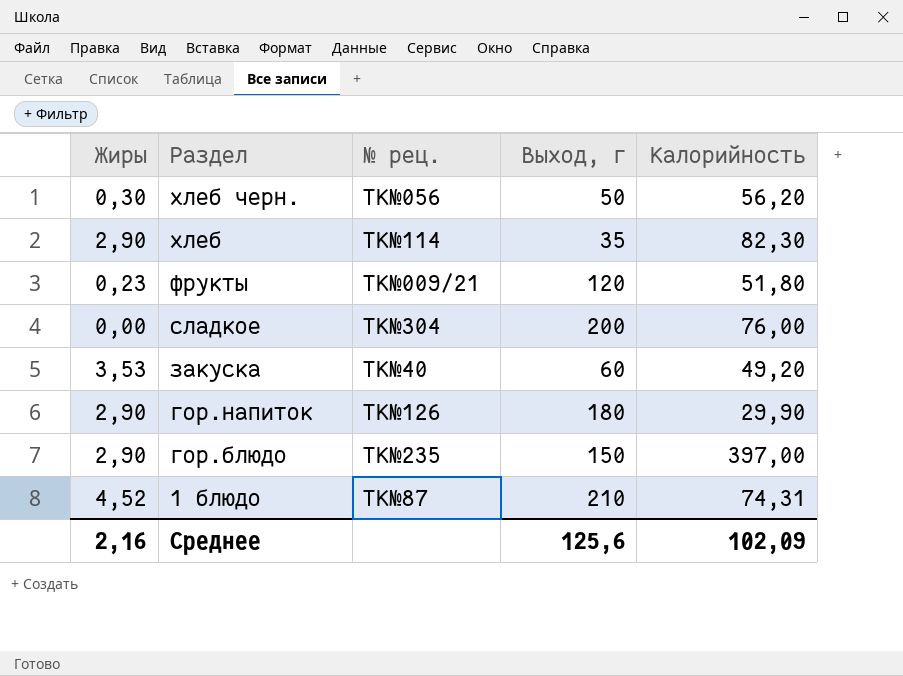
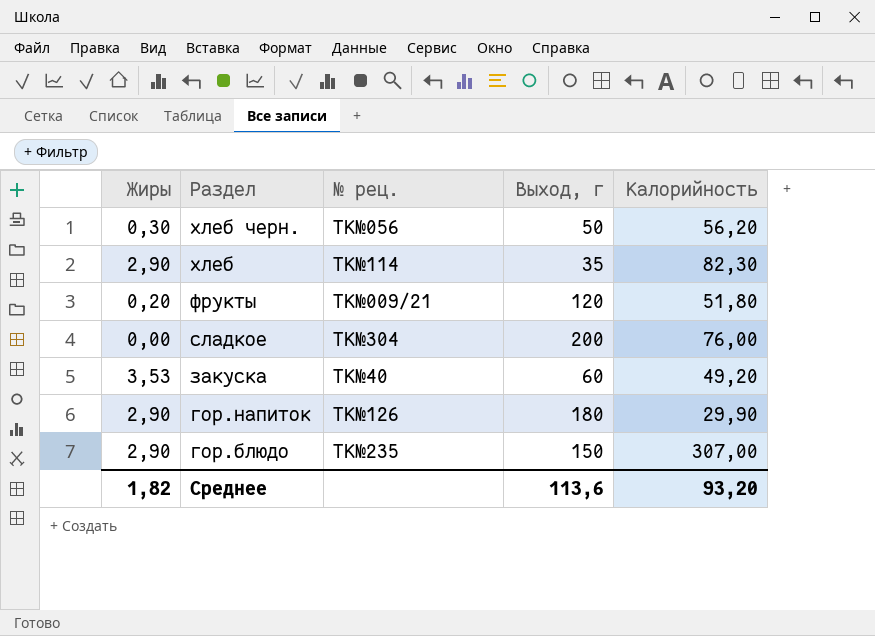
row 1 блюдо: 4,52 | ТК№87 | 210 | 74,31 -> none
фрукты | Жиры: 0,23 -> 0,20
гор.блюдо | Калорийность: 397,00 -> 307,00
Среднее | Жиры: 2,16 -> 1,82
Среднее | Выход, г: 125,6 -> 113,6
Среднее | Калорийность: 102,09 -> 93,20

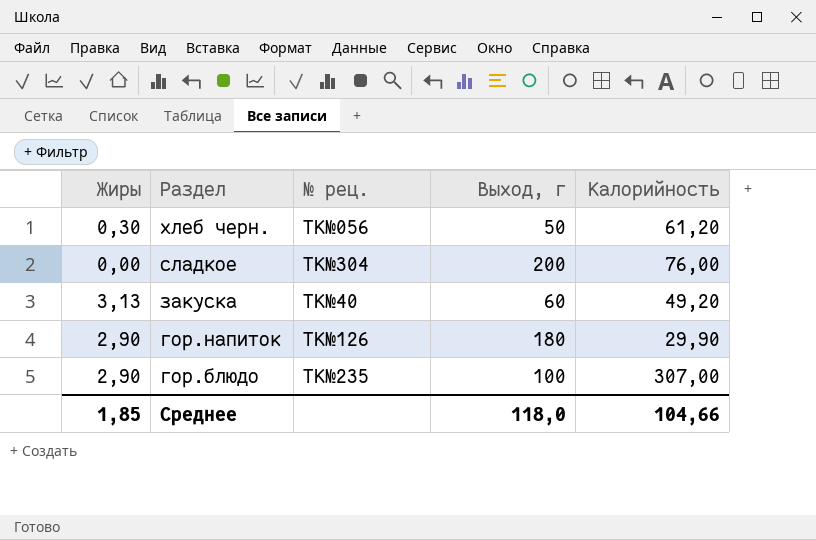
row хлеб: 2,90 | ТК№114 | 35 | 82,30 -> none
row фрукты: 0,20 | ТК№009/21 | 120 | 51,80 -> none
хлеб черн. | Калорийность: 56,20 -> 61,20
закуска | Жиры: 3,53 -> 3,13
гор.блюдо | Выход, г: 150 -> 100
Среднее | Жиры: 1,82 -> 1,85
Среднее | Выход, г: 113,6 -> 118,0
Среднее | Калорийность: 93,20 -> 104,66

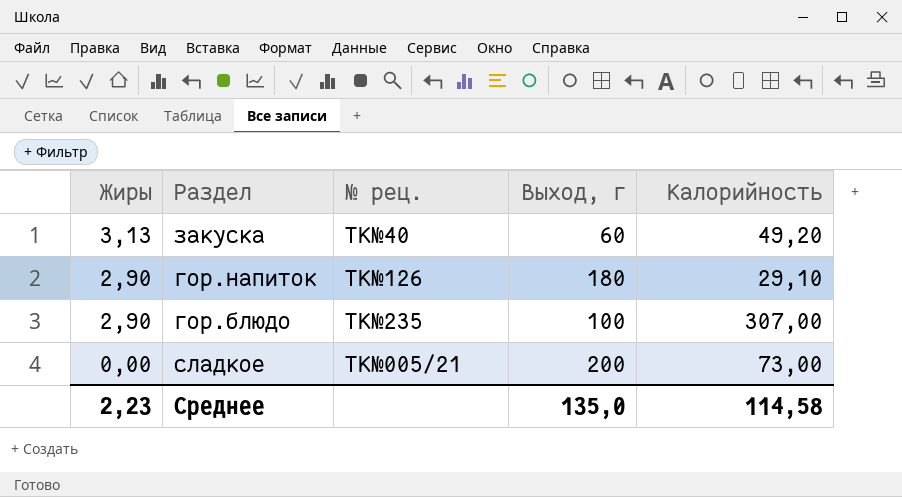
row order: Раздел descending -> Жиры descending
row хлеб черн.: 0,30 | ТК№056 | 50 | 61,20 -> none
гор.напиток | Калорийность: 29,90 -> 29,10
сладкое | № рец.: ТК№304 -> ТК№005/21
сладкое | Калорийность: 76,00 -> 73,00
Среднее | Жиры: 1,85 -> 2,23
Среднее | Выход, г: 118,0 -> 135,0
Среднее | Калорийность: 104,66 -> 114,58

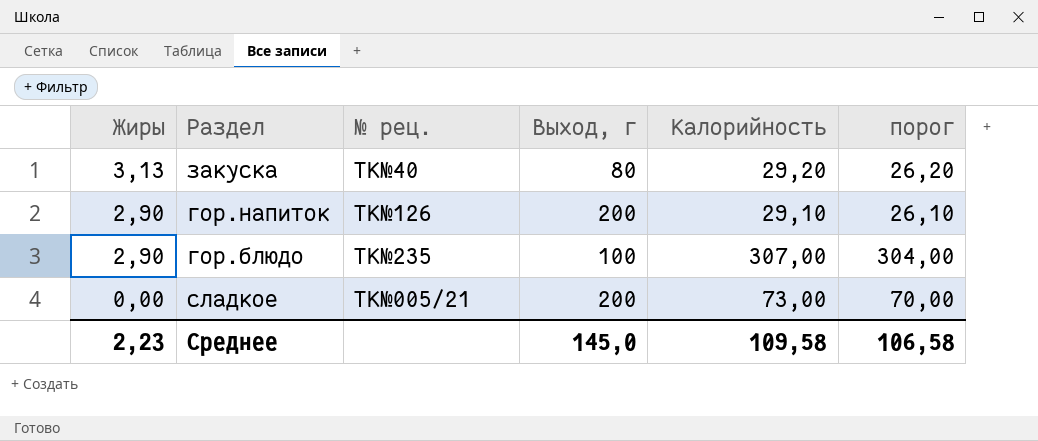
column порог | formula: none -> [Калорийность] - 3
закуска | Выход, г: 60 -> 80
закуска | Калорийность: 49,20 -> 29,20
гор.напиток | Выход, г: 180 -> 200
Среднее | Выход, г: 135,0 -> 145,0
Среднее | Калорийность: 114,58 -> 109,58

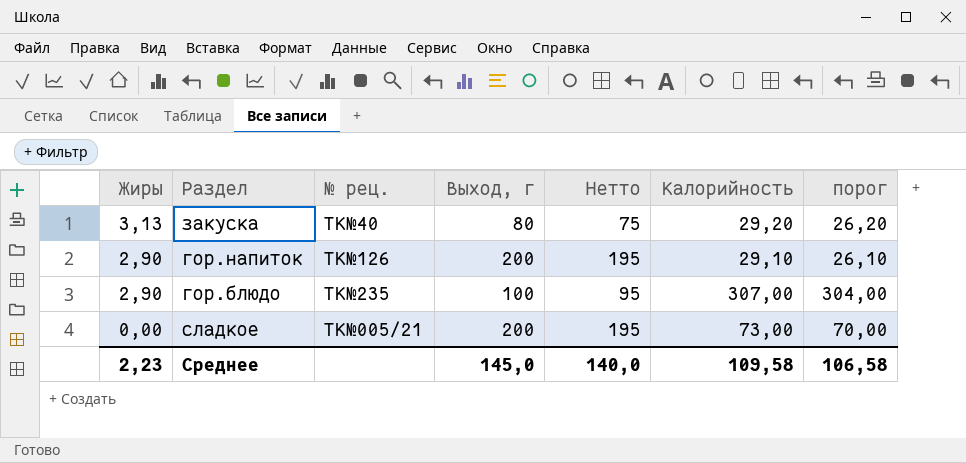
column Нетто | formula: none -> [Выход, г] - 5

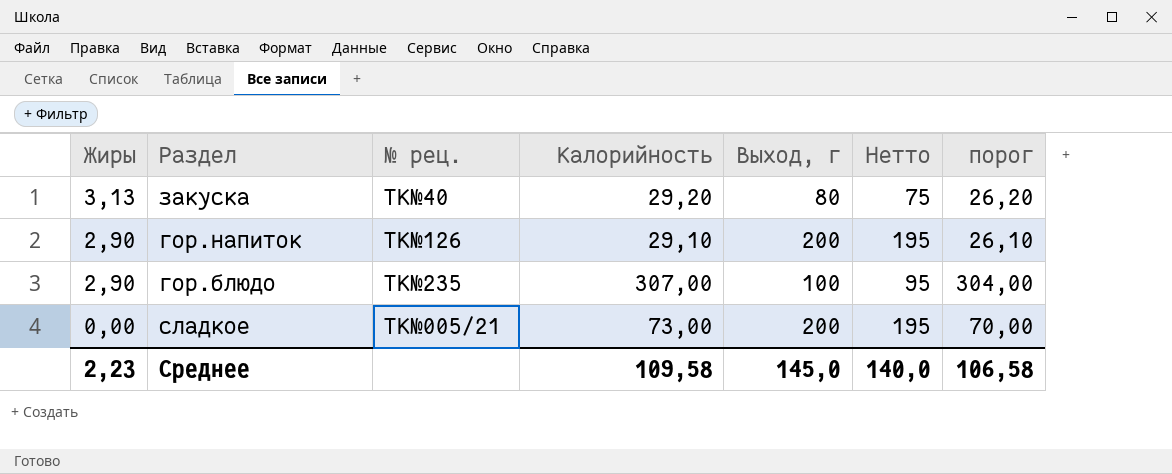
column Калорийность | position: 6 -> 4

